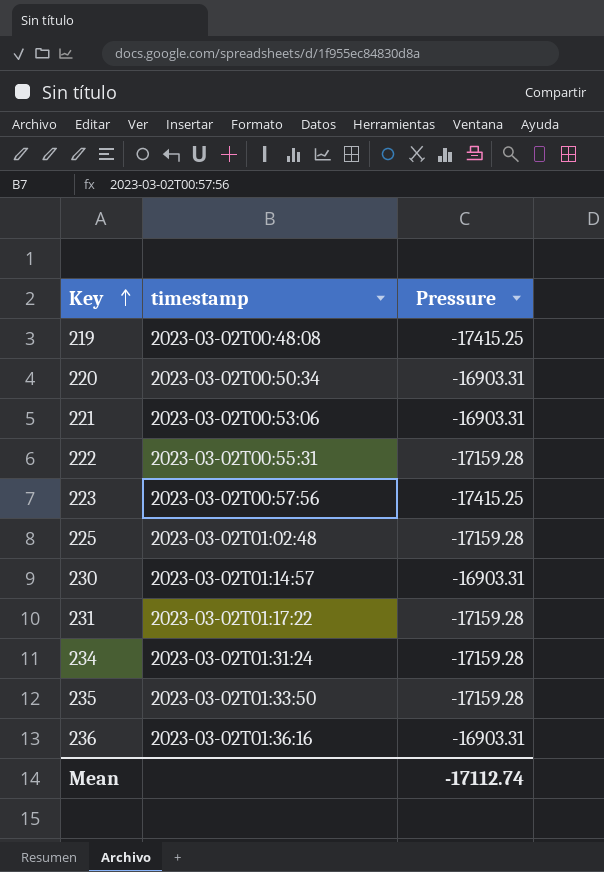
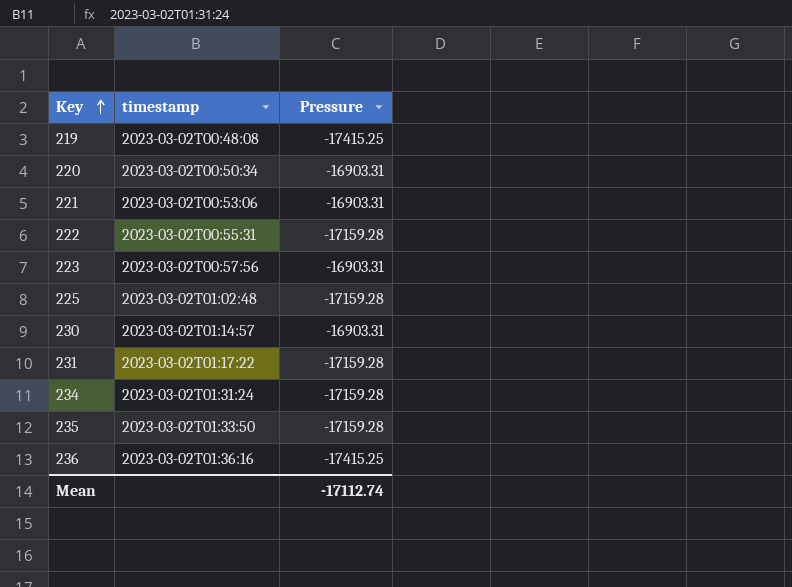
223 | Pressure: -17415.25 -> -16903.31
236 | Pressure: -16903.31 -> -17415.25

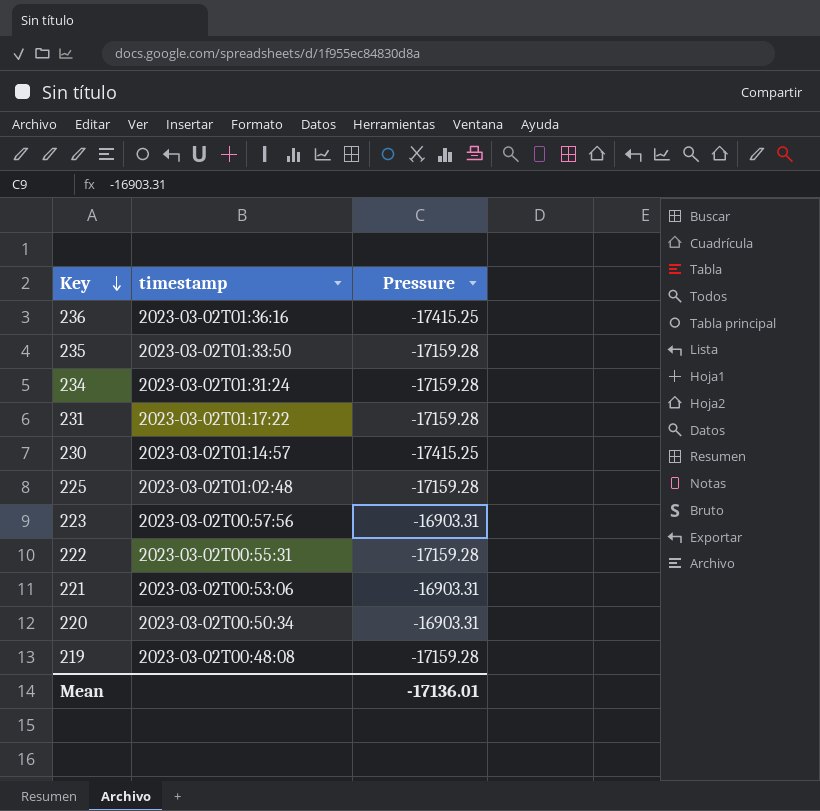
row order: Key ascending -> Key descending
230 | Pressure: -16903.31 -> -17415.25
219 | Pressure: -17415.25 -> -17159.28
Mean | Pressure: -17112.74 -> -17136.01

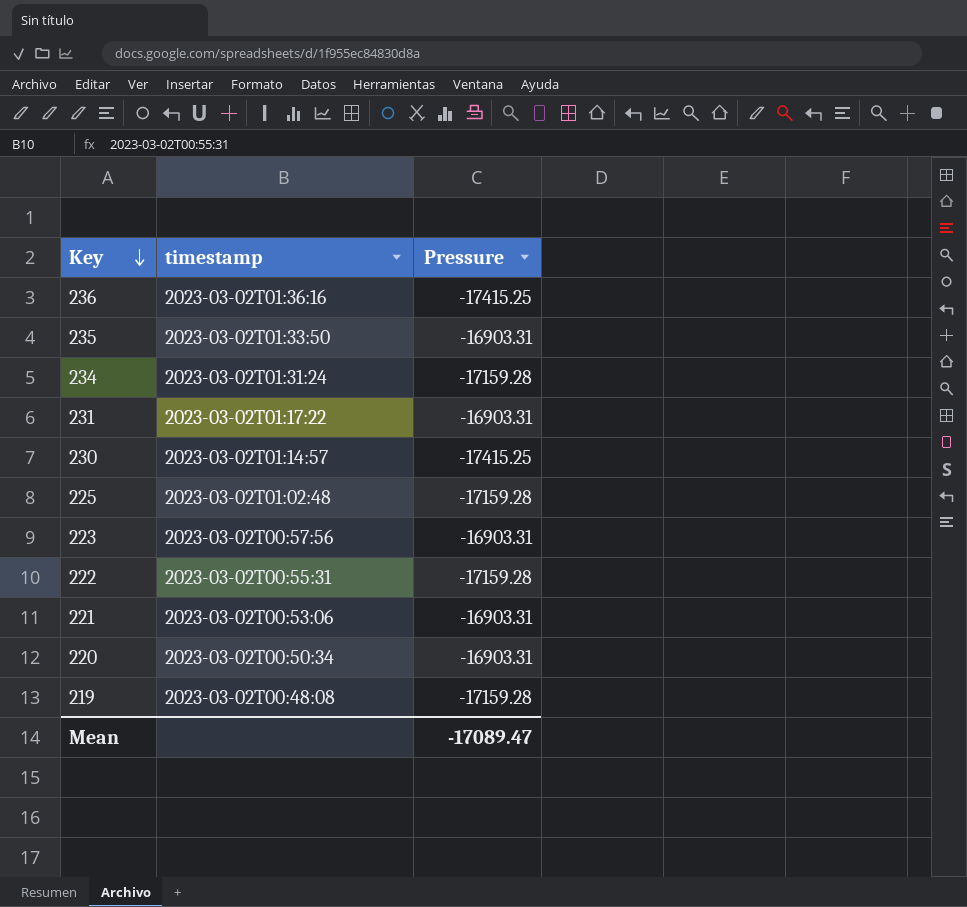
235 | Pressure: -17159.28 -> -16903.31
231 | Pressure: -17159.28 -> -16903.31
Mean | Pressure: -17136.01 -> -17089.47

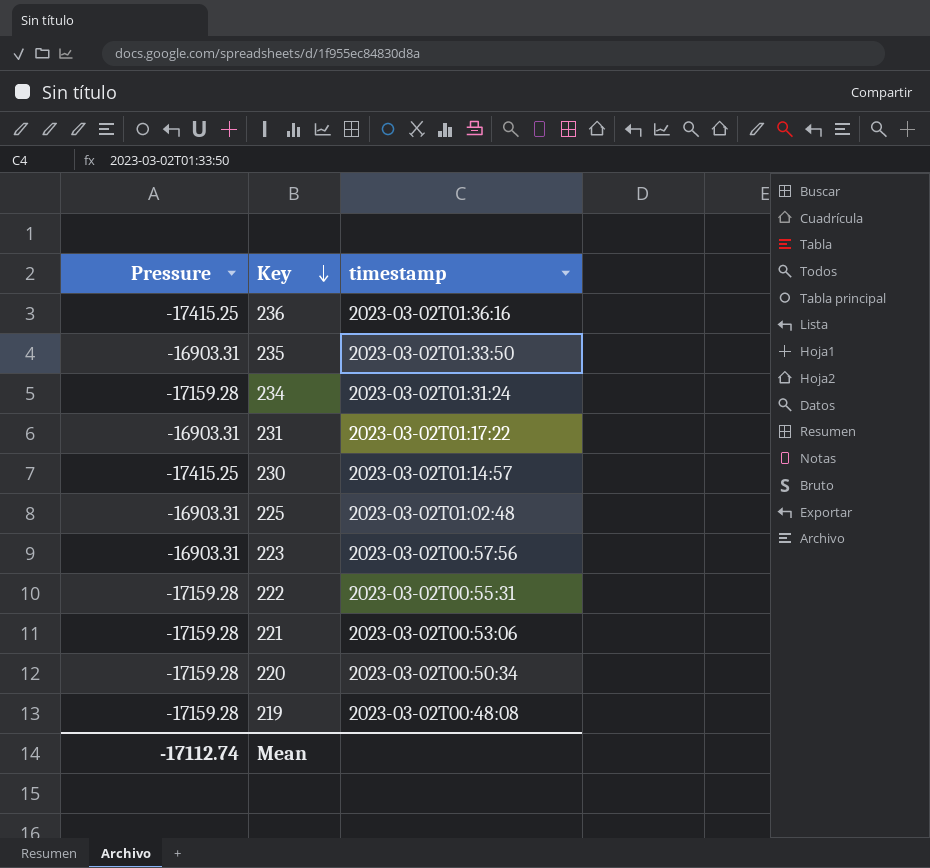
column Pressure | position: 3 -> 1
225 | Pressure: -17159.28 -> -16903.31
221 | Pressure: -16903.31 -> -17159.28
220 | Pressure: -16903.31 -> -17159.28
Mean | Pressure: -17089.47 -> -17112.74

